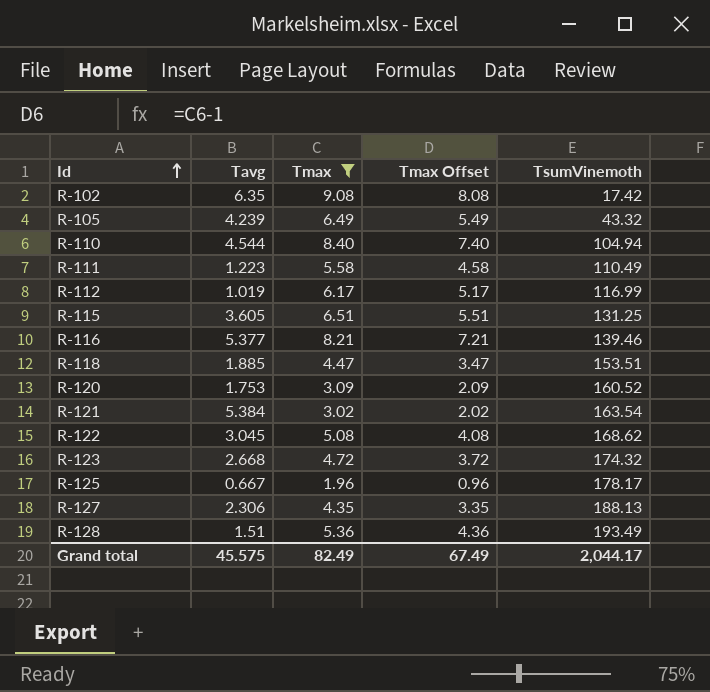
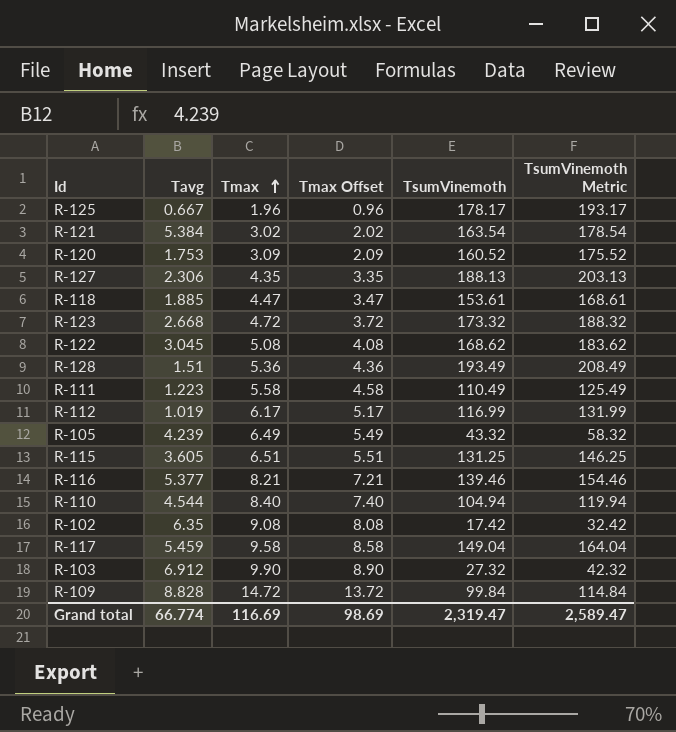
filter: Tmax <= 9.08 -> none
row order: Id ascending -> Tmax ascending
column TsumVinemoth Metric | formula: none -> [TsumVinemoth] + 15
R-118 | TsumVinemoth: 153.51 -> 153.61
R-123 | TsumVinemoth: 174.32 -> 173.32
Grand total | Tavg: 45.575 -> 66.774
Grand total | Tmax: 82.49 -> 116.69
Grand total | Tmax Offset: 67.49 -> 98.69
Grand total | TsumVinemoth: 2,044.17 -> 2,319.47

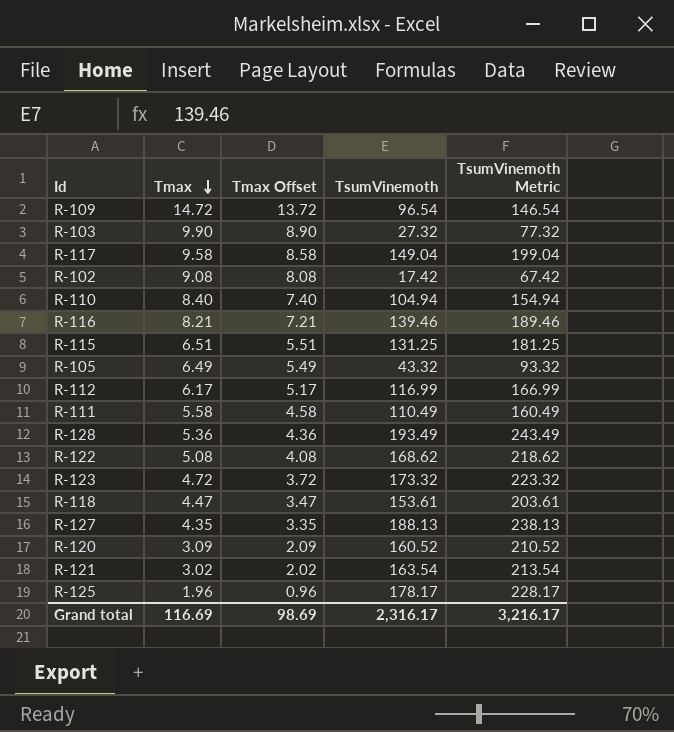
row order: Tmax ascending -> Tmax descending
column Tavg | position: 2 -> none
column TsumVinemoth Metric | formula: [TsumVinemoth] + 15 -> [TsumVinemoth] + 50
R-109 | TsumVinemoth: 99.84 -> 96.54
Grand total | TsumVinemoth: 2,319.47 -> 2,316.17
Grand total | TsumVinemoth Metric: 2,589.47 -> 3,216.17

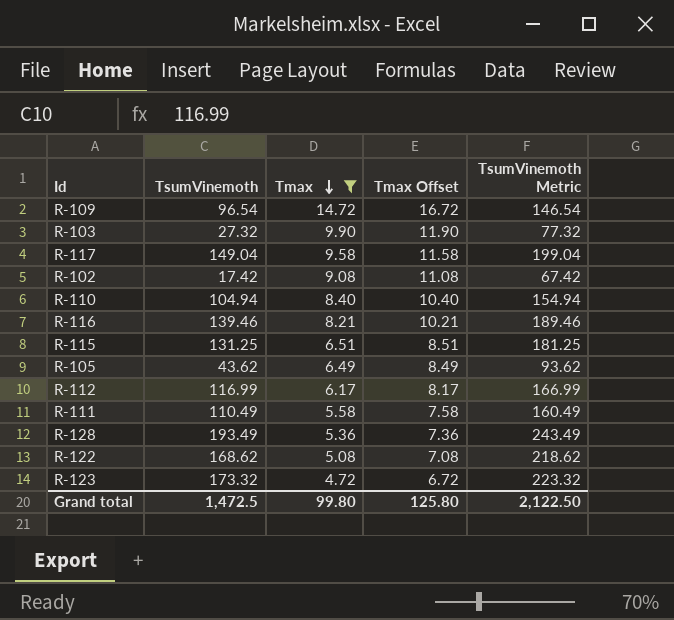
filter: none -> Tmax >= 4.72
column TsumVinemoth | position: 4 -> 2
column Tmax Offset | formula: [Tmax] - 1 -> [Tmax] + 2
R-105 | TsumVinemoth: 43.32 -> 43.62
R-105 | TsumVinemoth Metric: 93.32 -> 93.62
Grand total | TsumVinemoth: 2,316.17 -> 1,472.5
Grand total | Tmax: 116.69 -> 99.80
Grand total | Tmax Offset: 98.69 -> 125.80
Grand total | TsumVinemoth Metric: 3,216.17 -> 2,122.50

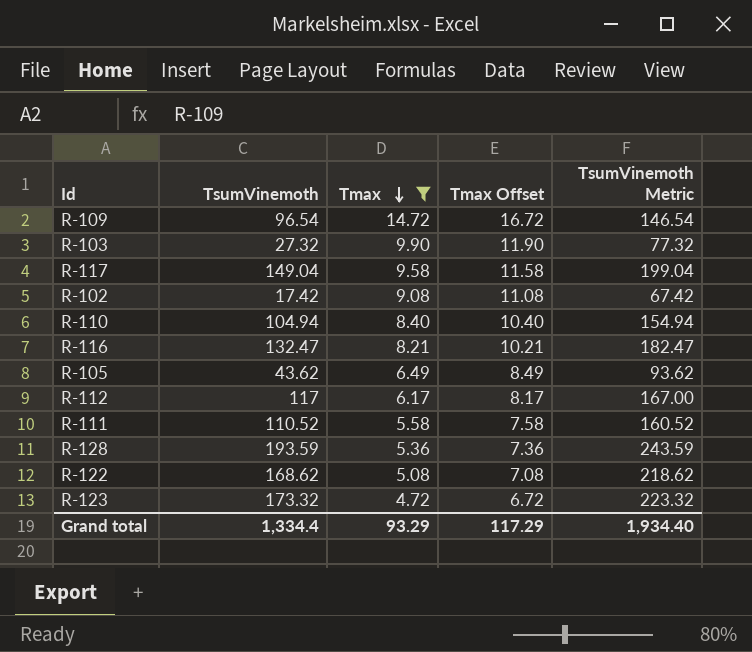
row R-115: 131.25 | 6.51 | 8.51 | 181.25 -> none
R-116 | TsumVinemoth: 139.46 -> 132.47
R-116 | TsumVinemoth Metric: 189.46 -> 182.47
R-112 | TsumVinemoth: 116.99 -> 117
R-112 | TsumVinemoth Metric: 166.99 -> 167.00
R-111 | TsumVinemoth: 110.49 -> 110.52
R-111 | TsumVinemoth Metric: 160.49 -> 160.52
R-128 | TsumVinemoth: 193.49 -> 193.59
R-128 | TsumVinemoth Metric: 243.49 -> 243.59
Grand total | TsumVinemoth: 1,472.5 -> 1,334.4
Grand total | Tmax: 99.80 -> 93.29
Grand total | Tmax Offset: 125.80 -> 117.29
Grand total | TsumVinemoth Metric: 2,122.50 -> 1,934.40

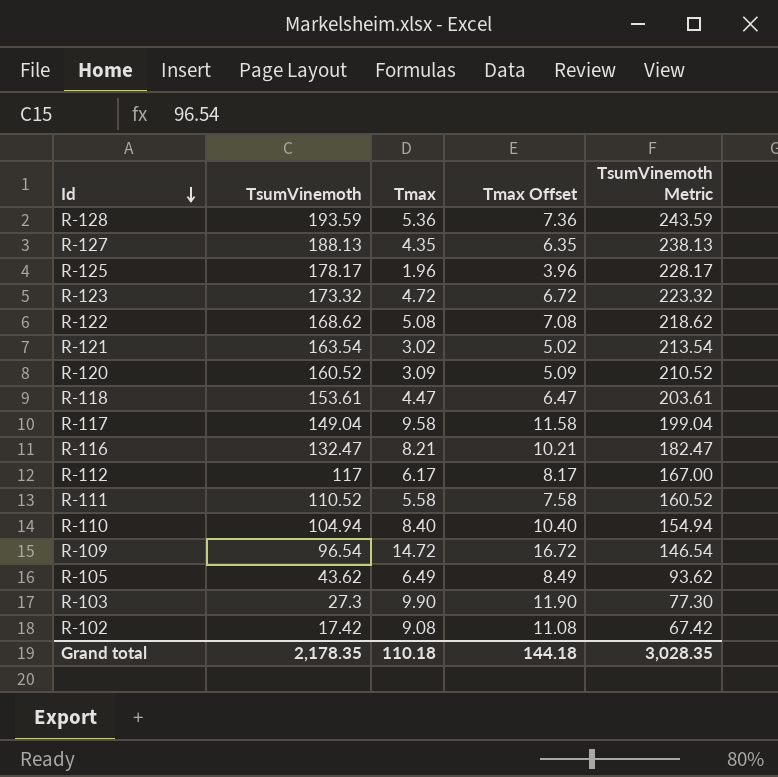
filter: Tmax >= 4.72 -> none
row order: Tmax descending -> Id descending
R-103 | TsumVinemoth: 27.32 -> 27.3
R-103 | TsumVinemoth Metric: 77.32 -> 77.30
Grand total | TsumVinemoth: 1,334.4 -> 2,178.35
Grand total | Tmax: 93.29 -> 110.18
Grand total | Tmax Offset: 117.29 -> 144.18
Grand total | TsumVinemoth Metric: 1,934.40 -> 3,028.35

